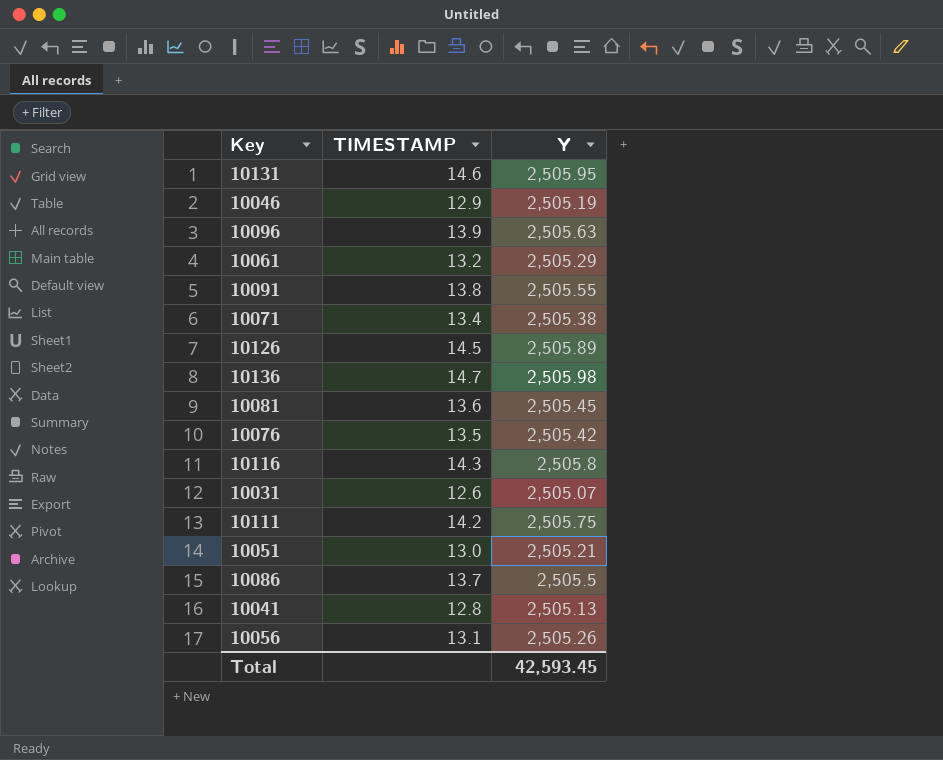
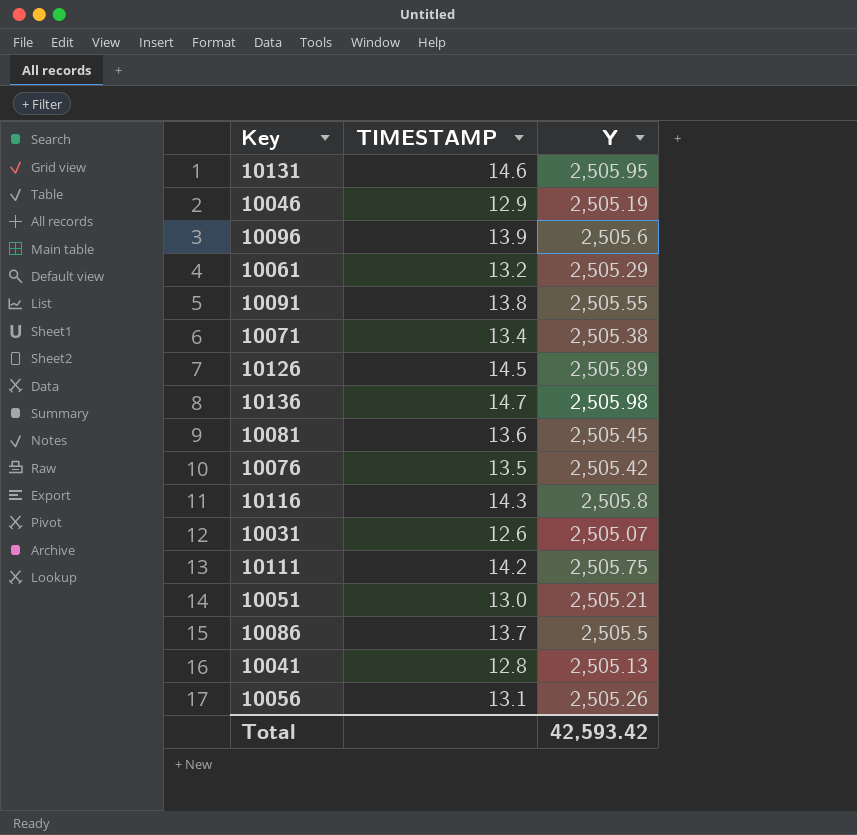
10096 | Y: 2,505.63 -> 2,505.6
Total | Y: 42,593.45 -> 42,593.42

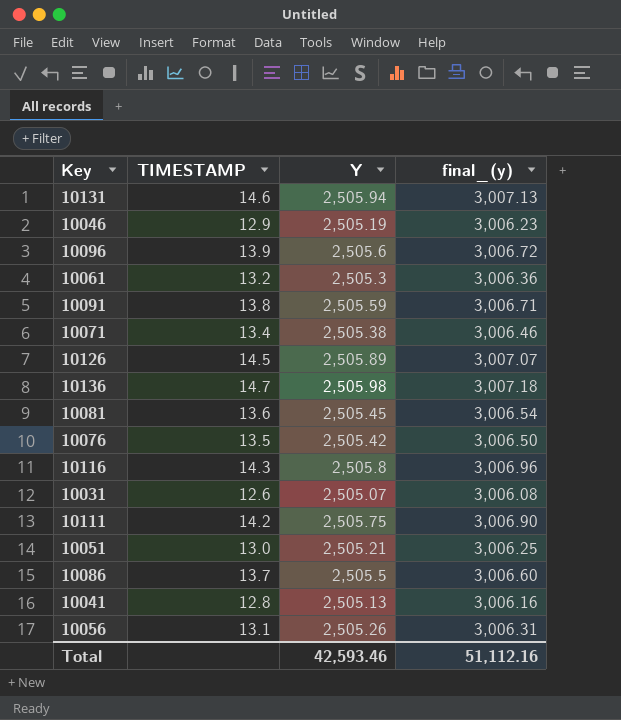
column final_(y) | formula: none -> [Y] * 1.2
10131 | Y: 2,505.95 -> 2,505.94
10061 | Y: 2,505.29 -> 2,505.3
10091 | Y: 2,505.55 -> 2,505.59
Total | Y: 42,593.42 -> 42,593.46

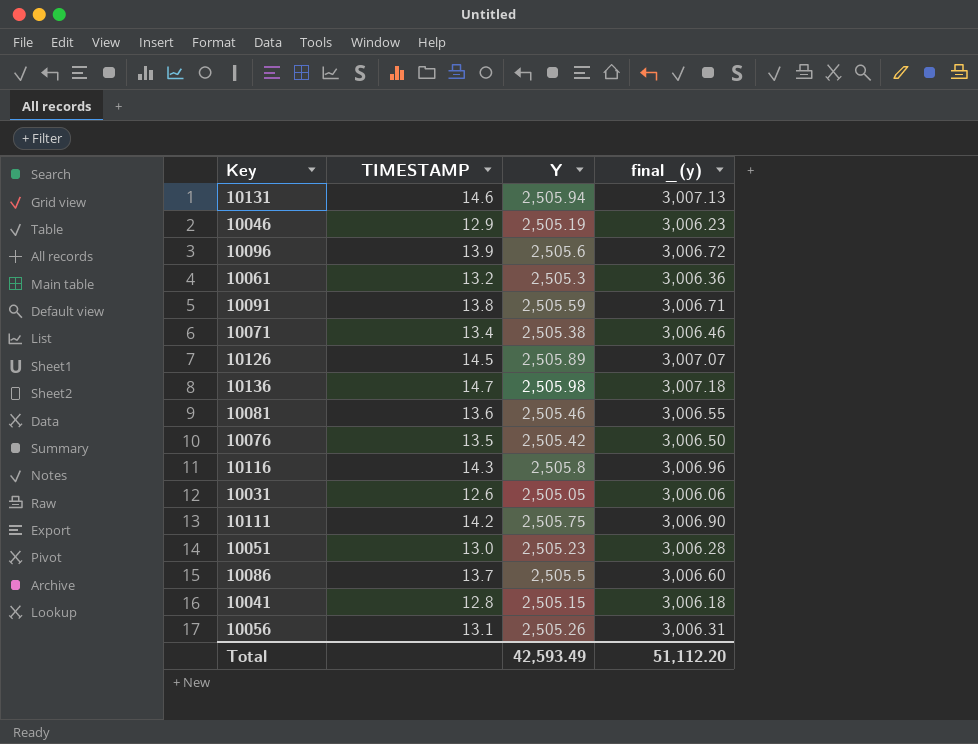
10081 | Y: 2,505.45 -> 2,505.46
10081 | final_(y): 3,006.54 -> 3,006.55
10031 | Y: 2,505.07 -> 2,505.05
10031 | final_(y): 3,006.08 -> 3,006.06
10051 | Y: 2,505.21 -> 2,505.23
10051 | final_(y): 3,006.25 -> 3,006.28
10041 | Y: 2,505.13 -> 2,505.15
10041 | final_(y): 3,006.16 -> 3,006.18
Total | Y: 42,593.46 -> 42,593.49
Total | final_(y): 51,112.16 -> 51,112.20

